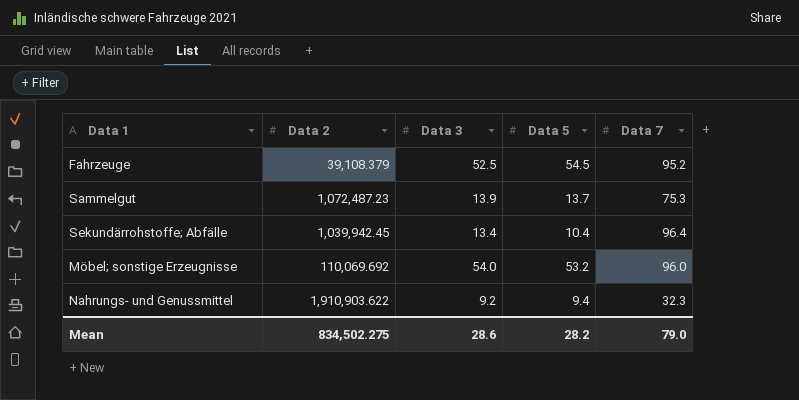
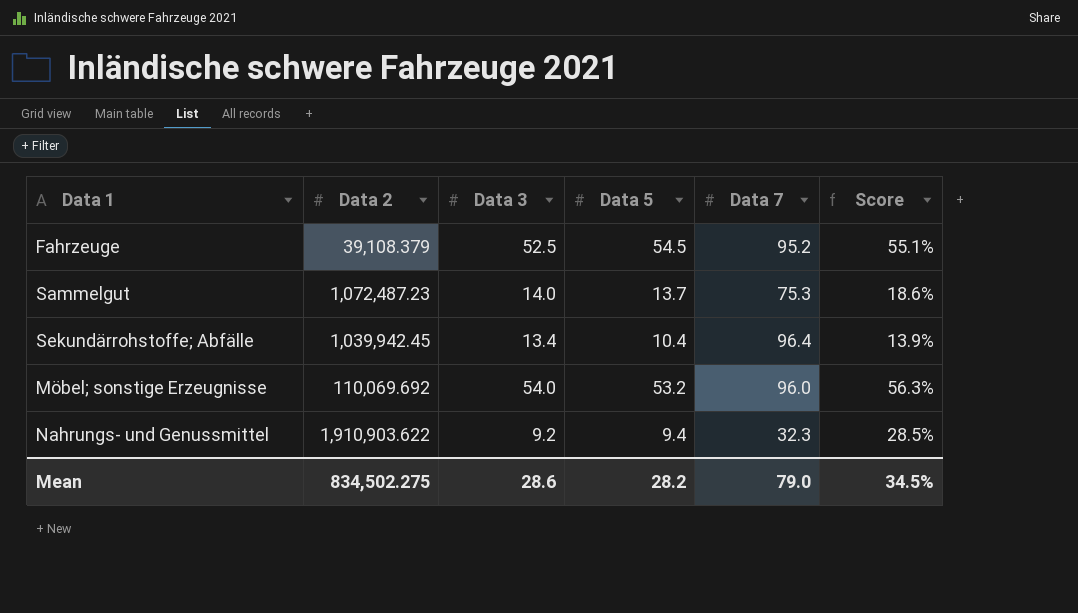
column Score | formula: none -> [Data 3] / [Data 7]
Sammelgut | Data 3: 13.9 -> 14.0

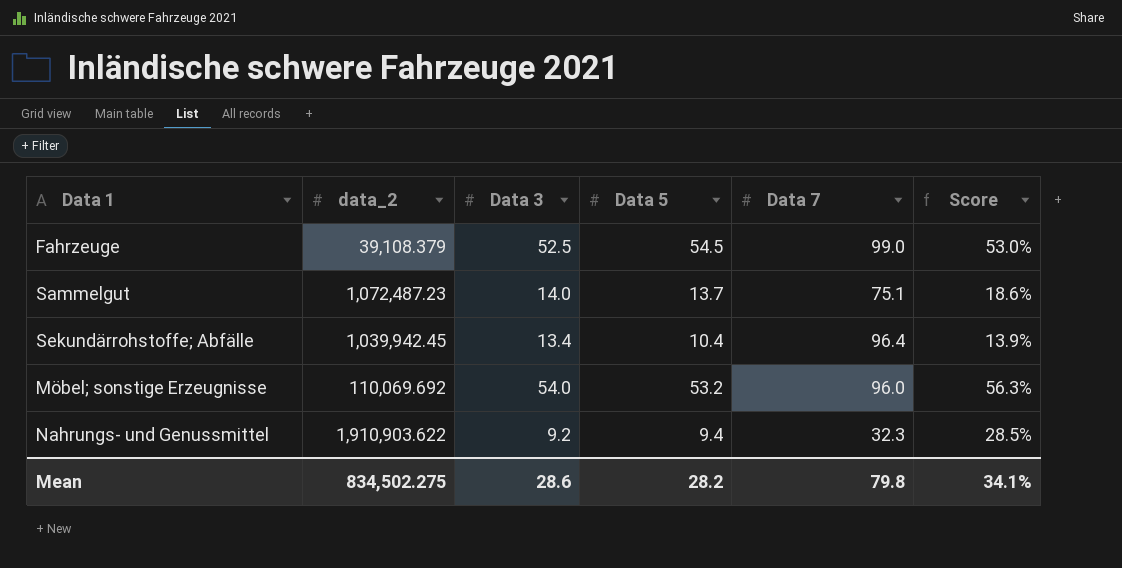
column name: Data 2 -> data_2
Fahrzeuge | Data 7: 95.2 -> 99.0
Fahrzeuge | Score: 55.1% -> 53.0%
Sammelgut | Data 7: 75.3 -> 75.1
Mean | Data 7: 79.0 -> 79.8
Mean | Score: 34.5% -> 34.1%

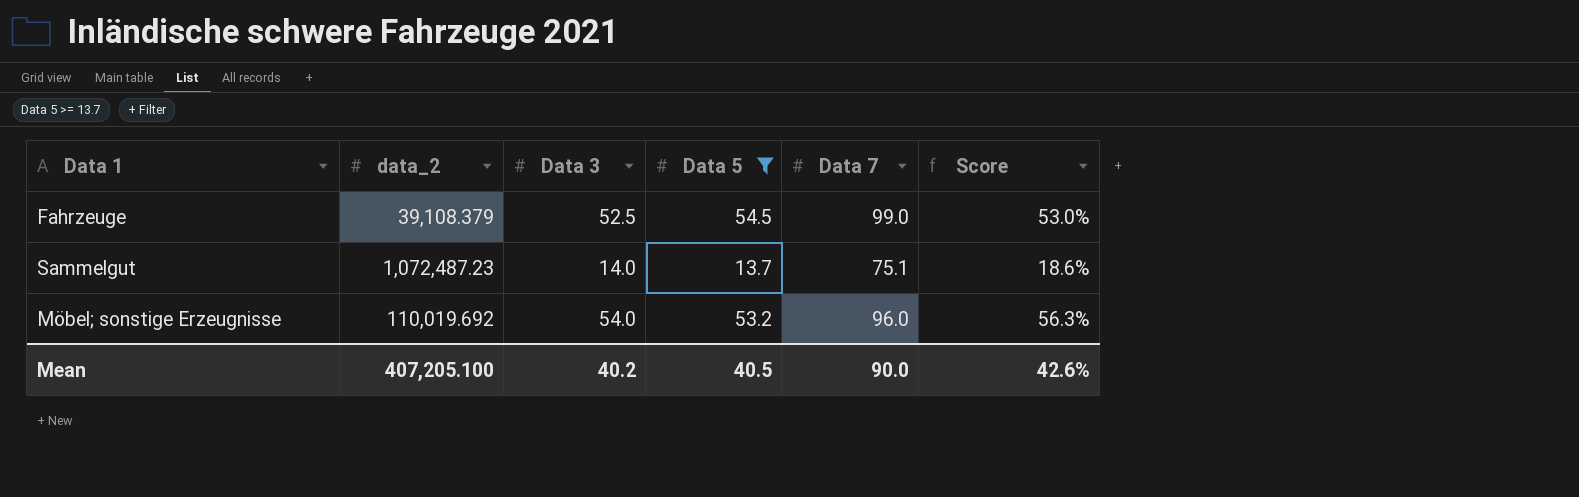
filter: none -> Data 5 >= 13.7
Möbel; sonstige Erzeugnisse | data_2: 110,069.692 -> 110,019.692
Mean | data_2: 834,502.275 -> 407,205.100
Mean | Data 3: 28.6 -> 40.2
Mean | Data 5: 28.2 -> 40.5
Mean | Data 7: 79.8 -> 90.0
Mean | Score: 34.1% -> 42.6%

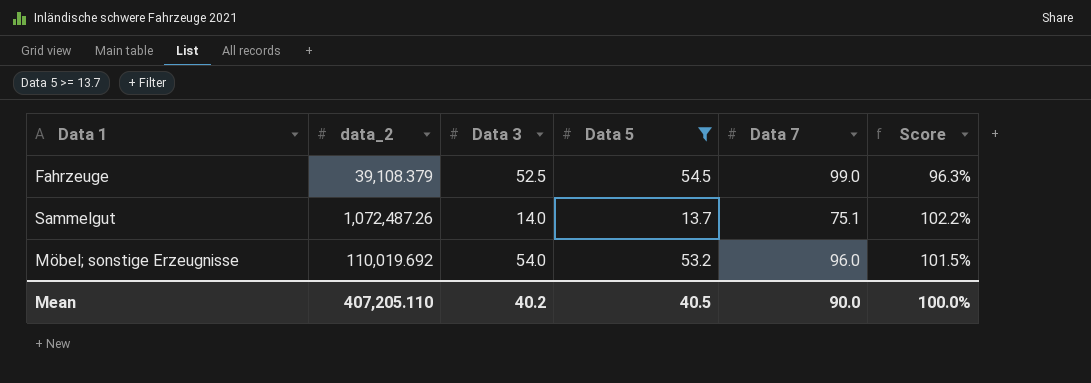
column Score | formula: [Data 3] / [Data 7] -> [Data 3] / [Data 5]
Sammelgut | data_2: 1,072,487.23 -> 1,072,487.26
Mean | data_2: 407,205.100 -> 407,205.110
Mean | Score: 42.6% -> 100.0%

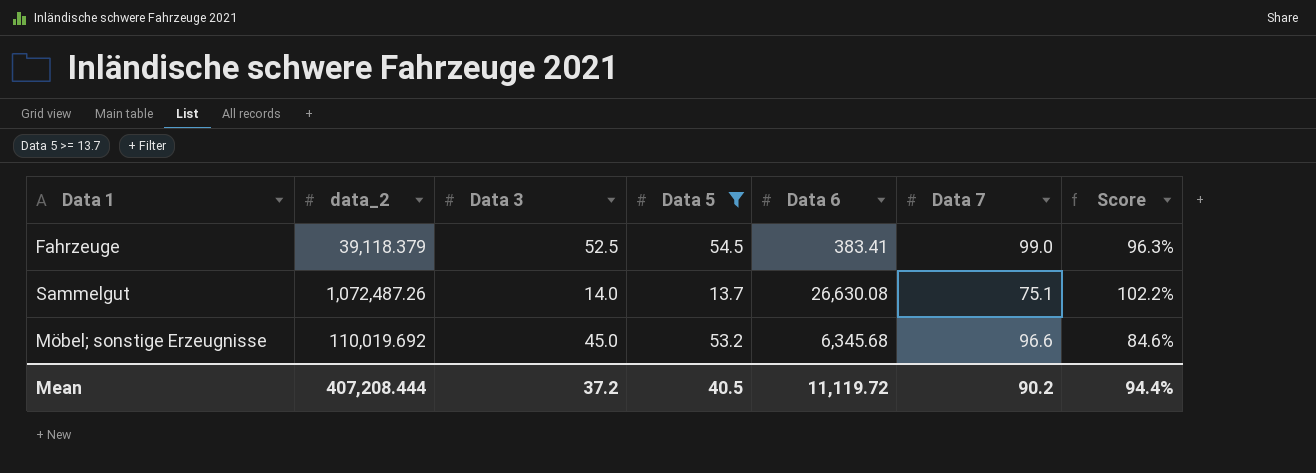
column Data 6 | position: none -> 5
Fahrzeuge | data_2: 39,108.379 -> 39,118.379
Möbel; sonstige Erzeugnisse | Data 3: 54.0 -> 45.0
Möbel; sonstige Erzeugnisse | Data 7: 96.0 -> 96.6
Möbel; sonstige Erzeugnisse | Score: 101.5% -> 84.6%
Mean | data_2: 407,205.110 -> 407,208.444
Mean | Data 3: 40.2 -> 37.2
Mean | Data 7: 90.0 -> 90.2
Mean | Score: 100.0% -> 94.4%

